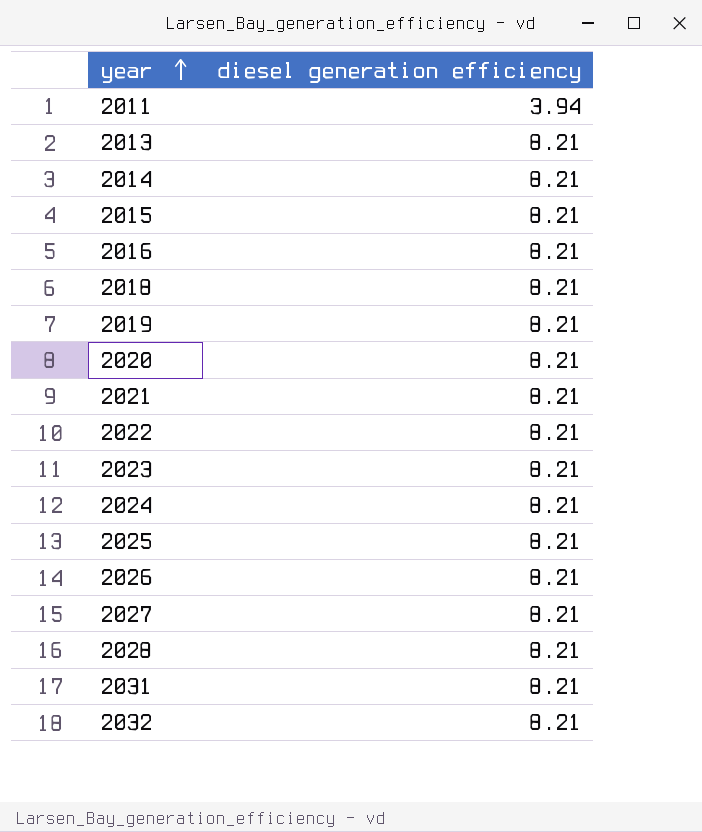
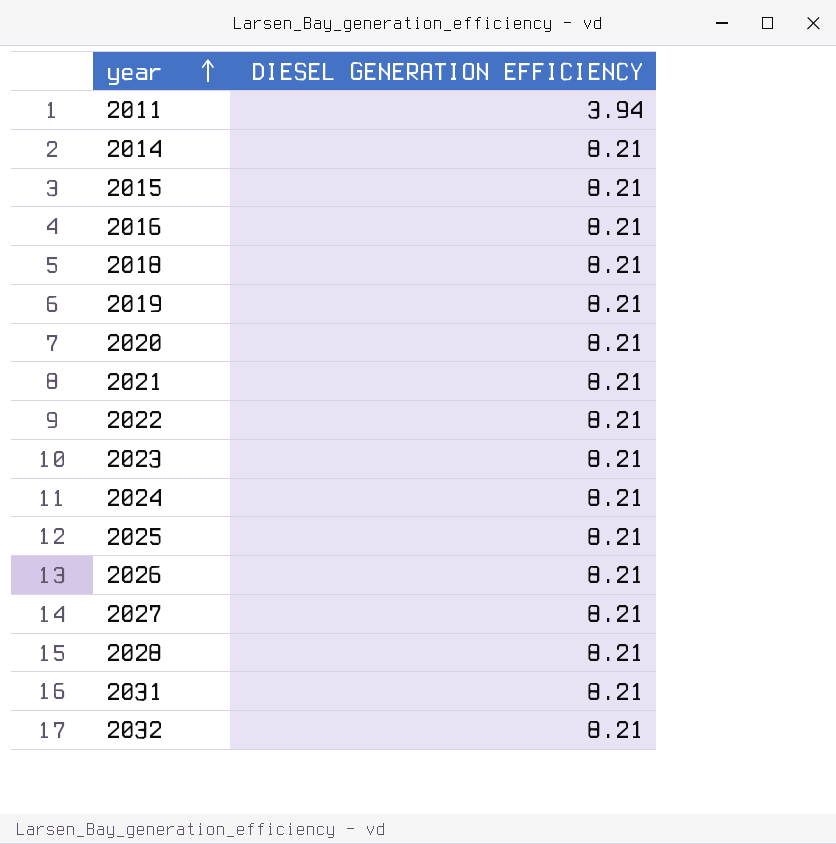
column name: diesel generation efficiency -> DIESEL GENERATION EFFICIENCY
row 2013: 8.21 -> none

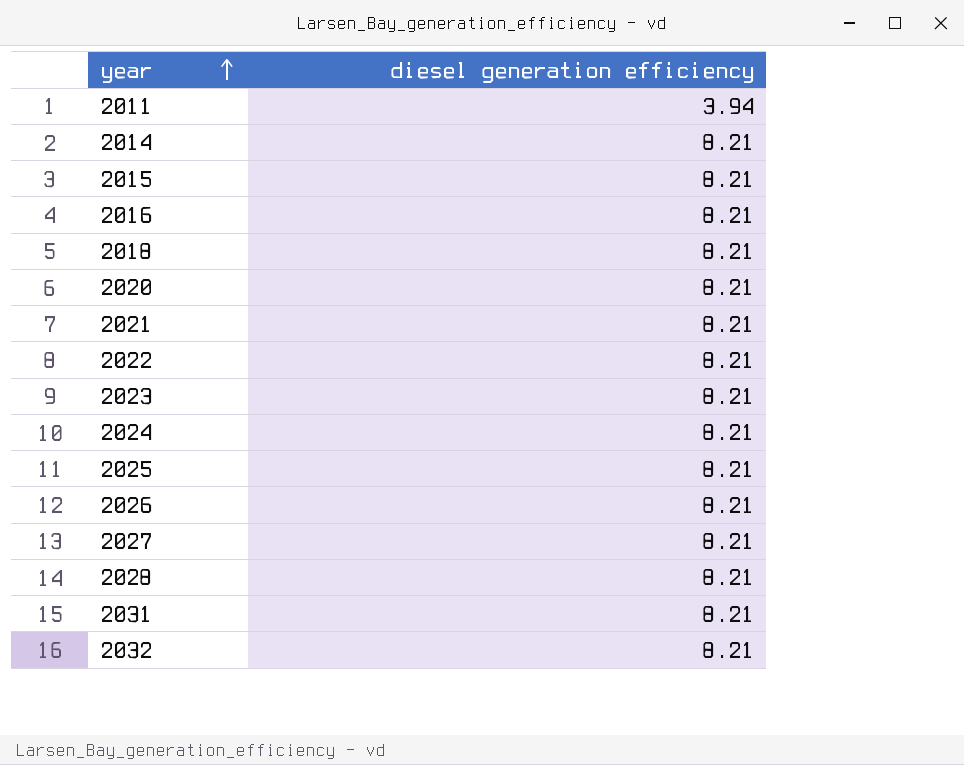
column name: DIESEL GENERATION EFFICIENCY -> diesel generation efficiency
row 2019: 8.21 -> none

